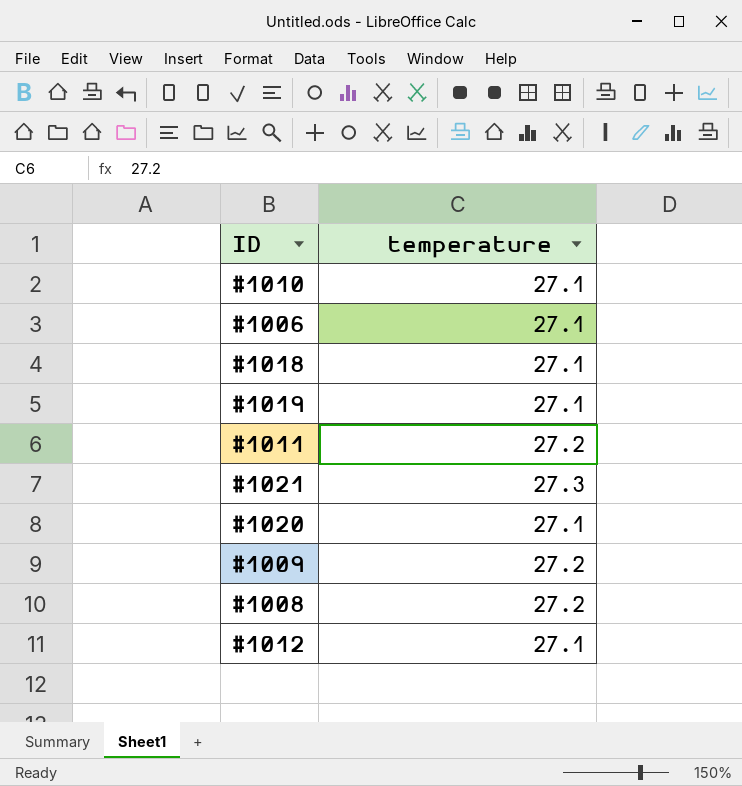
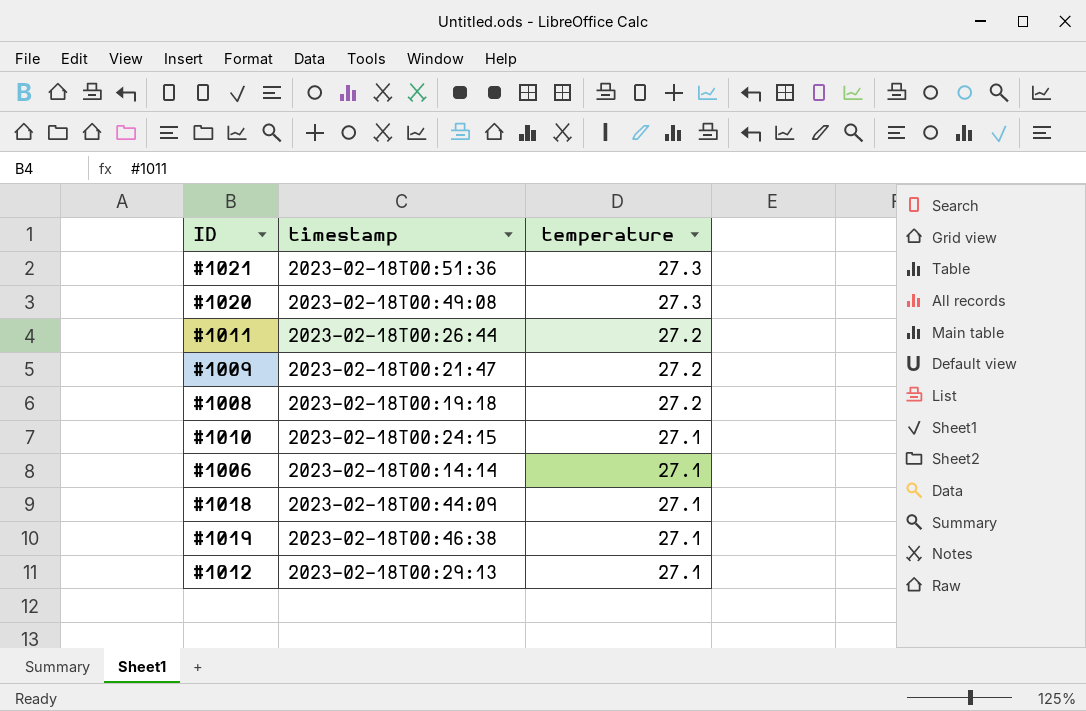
row order: none -> temperature descending
column timestamp | position: none -> 2
#1020 | temperature: 27.1 -> 27.3

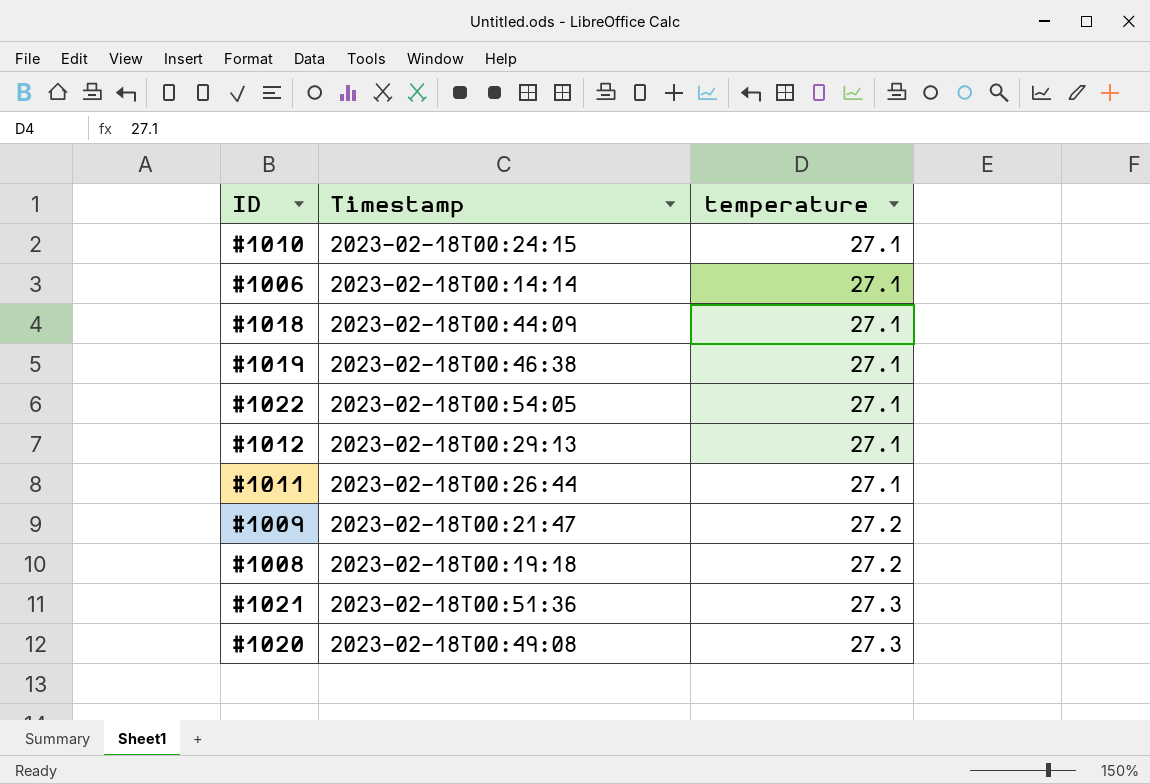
row order: temperature descending -> temperature ascending
column name: timestamp -> Timestamp
row #1022: none -> 2023-02-18T00:54:05 | 27.1
#1011 | temperature: 27.2 -> 27.1

